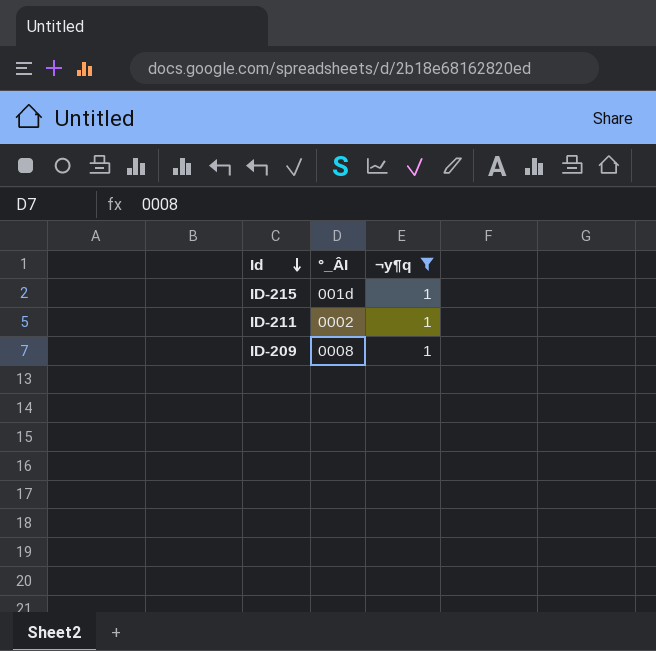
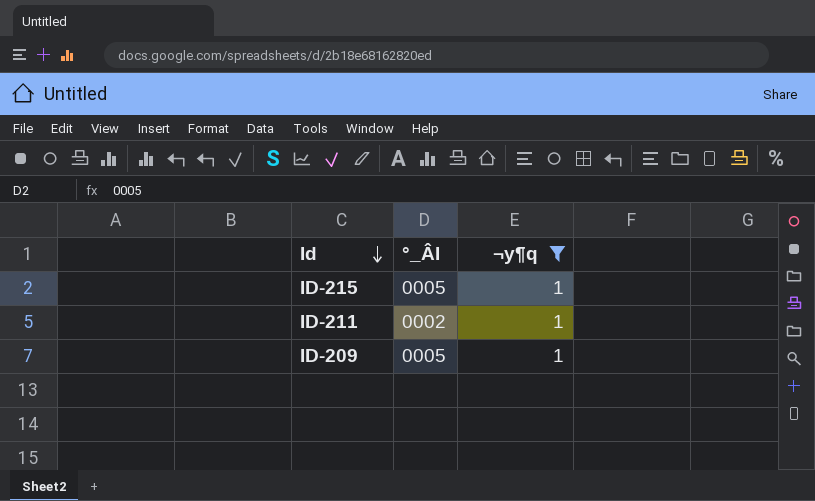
ID-215 | °_ÂI: 001d -> 0005
ID-209 | °_ÂI: 0008 -> 0005

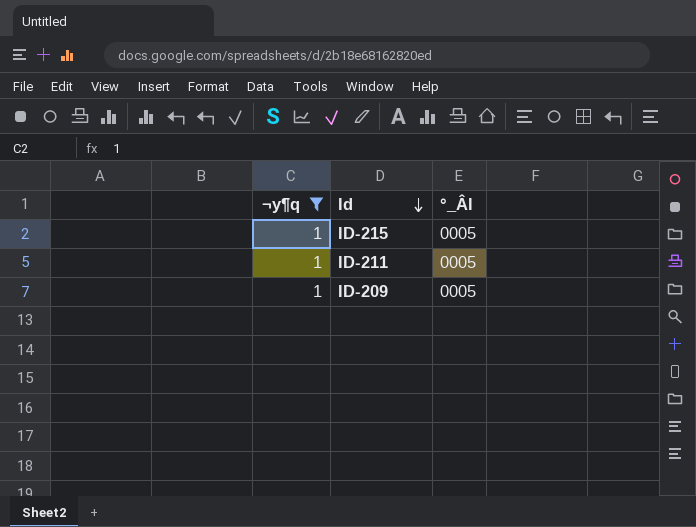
column ¬y¶q | position: 3 -> 1
ID-211 | °_ÂI: 0002 -> 0005

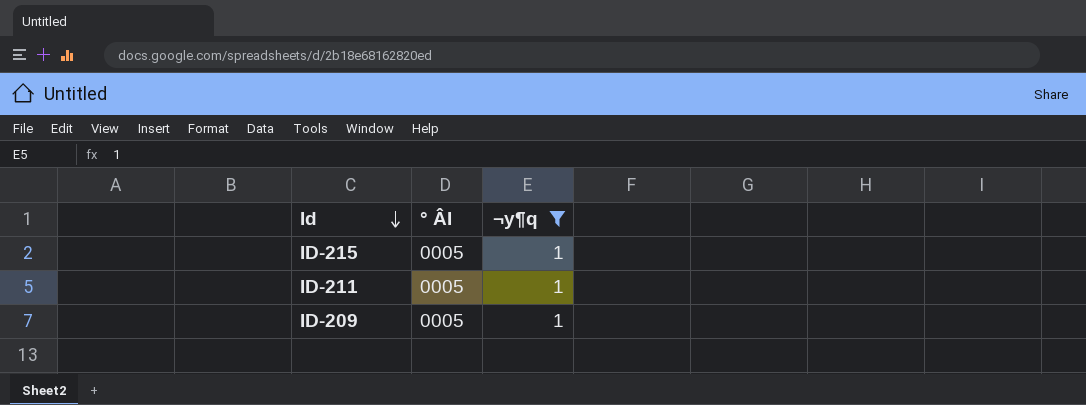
column name: °_ÂI -> ° ÂI
column ¬y¶q | position: 1 -> 3

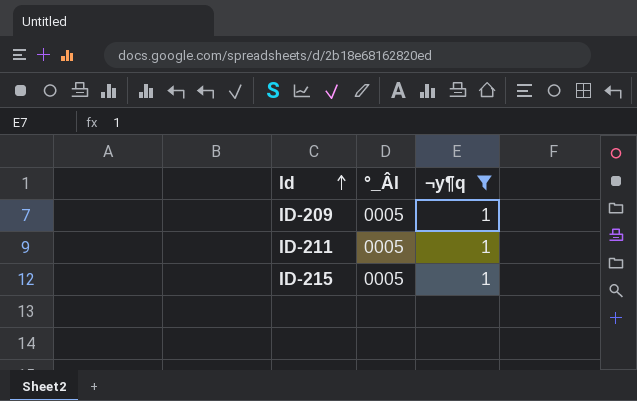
row order: Id descending -> Id ascending
column name: ° ÂI -> °_ÂI

